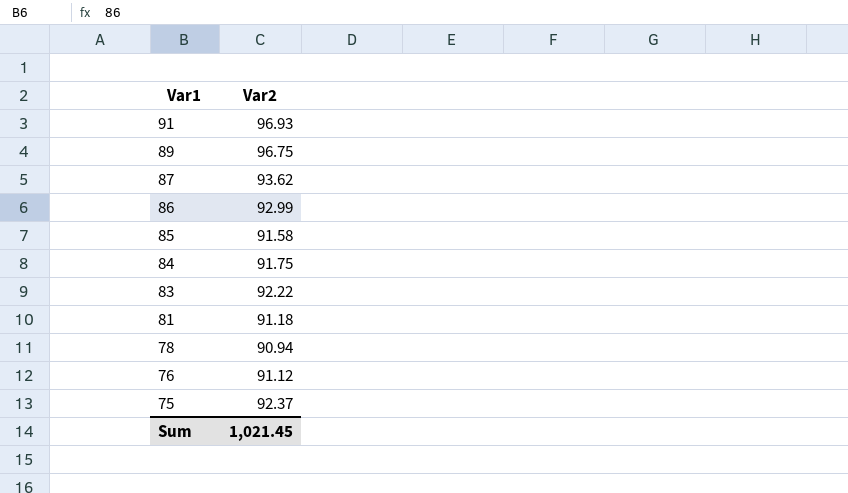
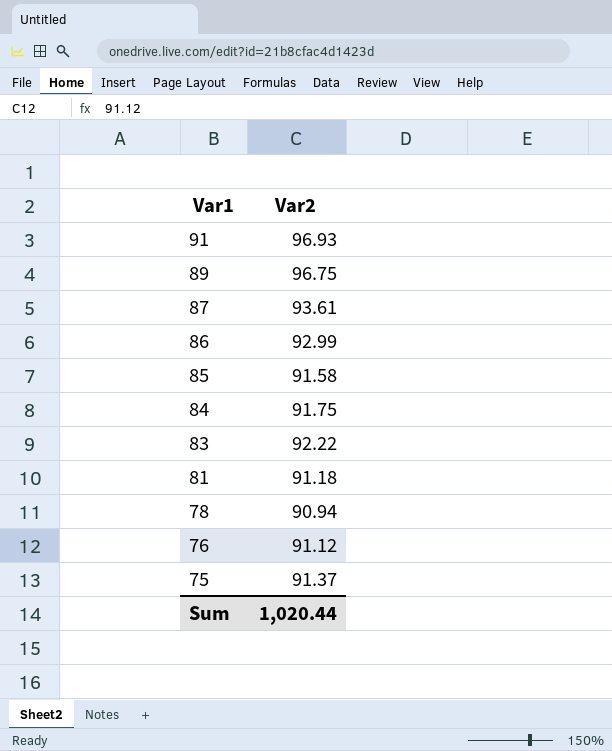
87 | Var2: 93.62 -> 93.61
75 | Var2: 92.37 -> 91.37
Sum | Var2: 1,021.45 -> 1,020.44

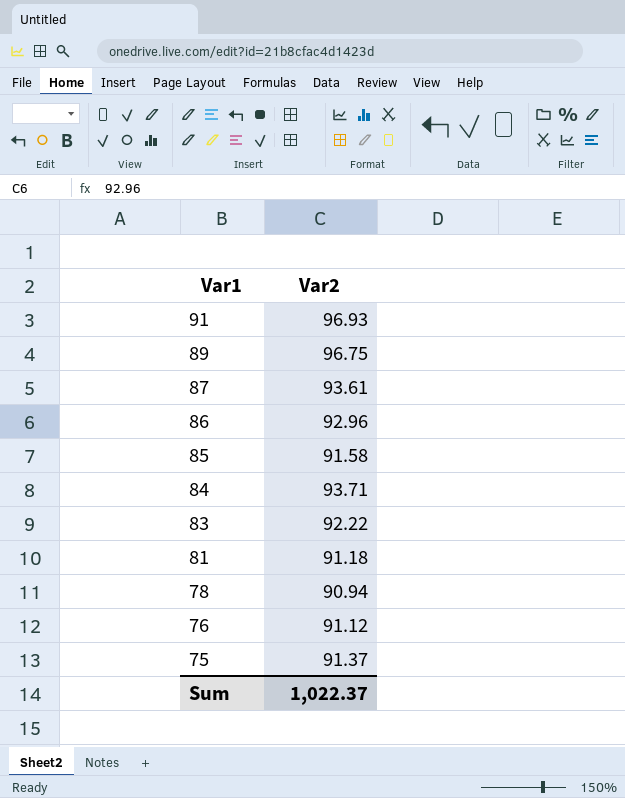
86 | Var2: 92.99 -> 92.96
84 | Var2: 91.75 -> 93.71
Sum | Var2: 1,020.44 -> 1,022.37

